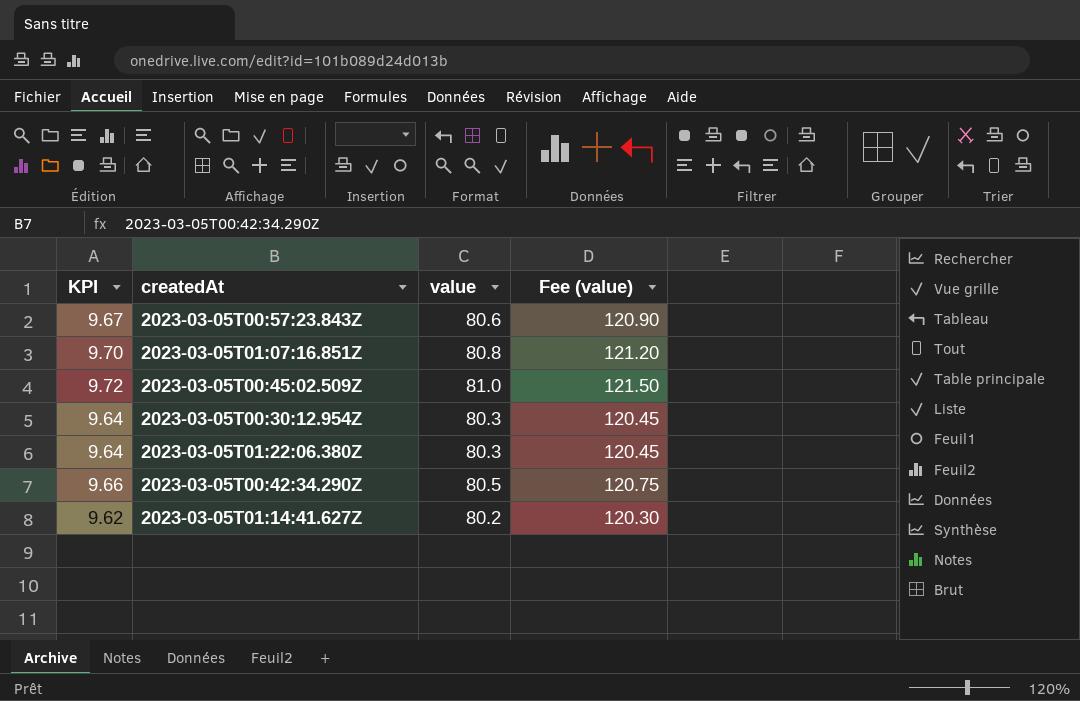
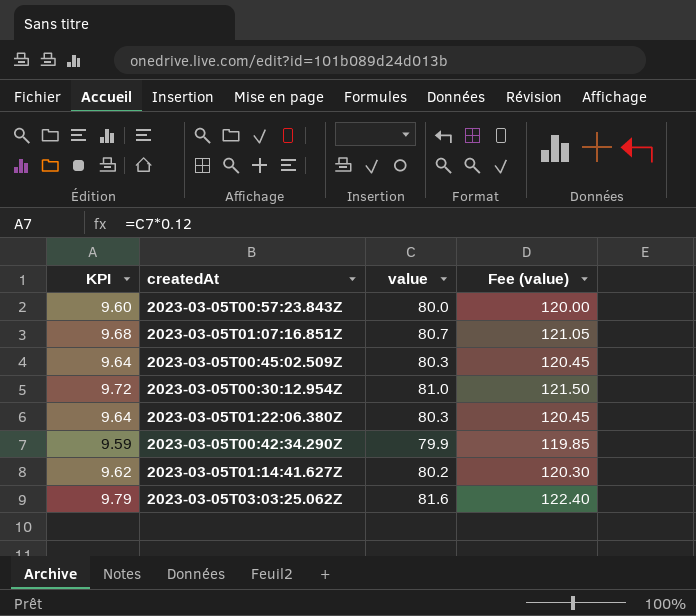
2023-03-05T00:57:23.843Z | KPI: 9.67 -> 9.60
2023-03-05T00:57:23.843Z | value: 80.6 -> 80.0
2023-03-05T00:57:23.843Z | Fee (value): 120.90 -> 120.00
2023-03-05T01:07:16.851Z | KPI: 9.70 -> 9.68
2023-03-05T01:07:16.851Z | value: 80.8 -> 80.7
2023-03-05T01:07:16.851Z | Fee (value): 121.20 -> 121.05
2023-03-05T00:45:02.509Z | KPI: 9.72 -> 9.64
2023-03-05T00:45:02.509Z | value: 81.0 -> 80.3
2023-03-05T00:45:02.509Z | Fee (value): 121.50 -> 120.45
2023-03-05T00:30:12.954Z | KPI: 9.64 -> 9.72
2023-03-05T00:30:12.954Z | value: 80.3 -> 81.0
2023-03-05T00:30:12.954Z | Fee (value): 120.45 -> 121.50
2023-03-05T00:42:34.290Z | KPI: 9.66 -> 9.59
2023-03-05T00:42:34.290Z | value: 80.5 -> 79.9
2023-03-05T00:42:34.290Z | Fee (value): 120.75 -> 119.85
row 2023-03-05T03:03:25.062Z: none -> 9.79 | 81.6 | 122.40

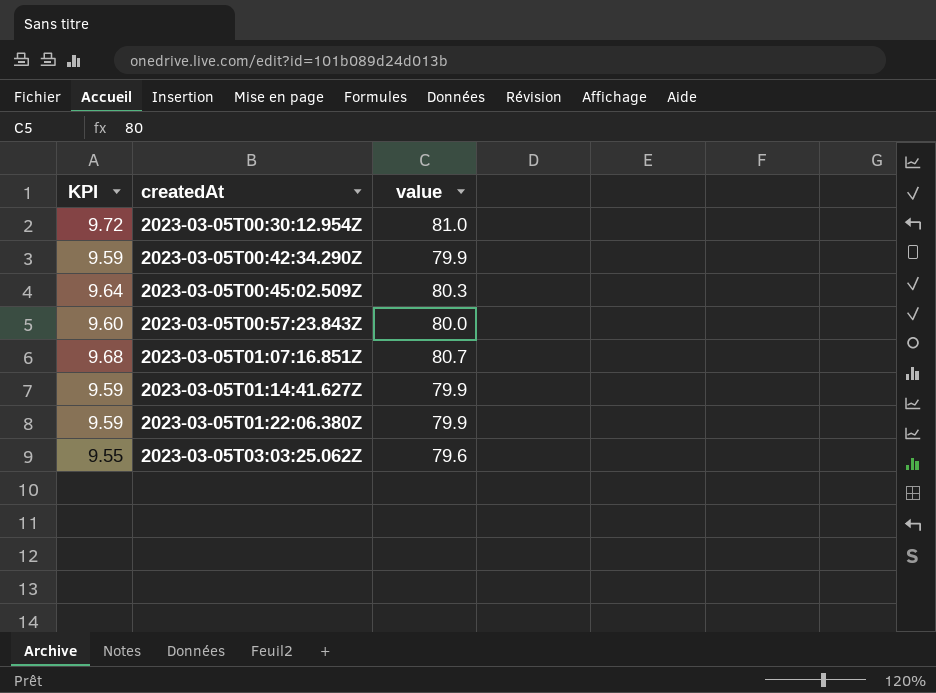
row order: none -> createdAt ascending
column Fee (value) | formula: [value] * 1.5 -> none
2023-03-05T01:14:41.627Z | KPI: 9.62 -> 9.59
2023-03-05T01:14:41.627Z | value: 80.2 -> 79.9
2023-03-05T01:22:06.380Z | KPI: 9.64 -> 9.59
2023-03-05T01:22:06.380Z | value: 80.3 -> 79.9
2023-03-05T03:03:25.062Z | KPI: 9.79 -> 9.55
2023-03-05T03:03:25.062Z | value: 81.6 -> 79.6

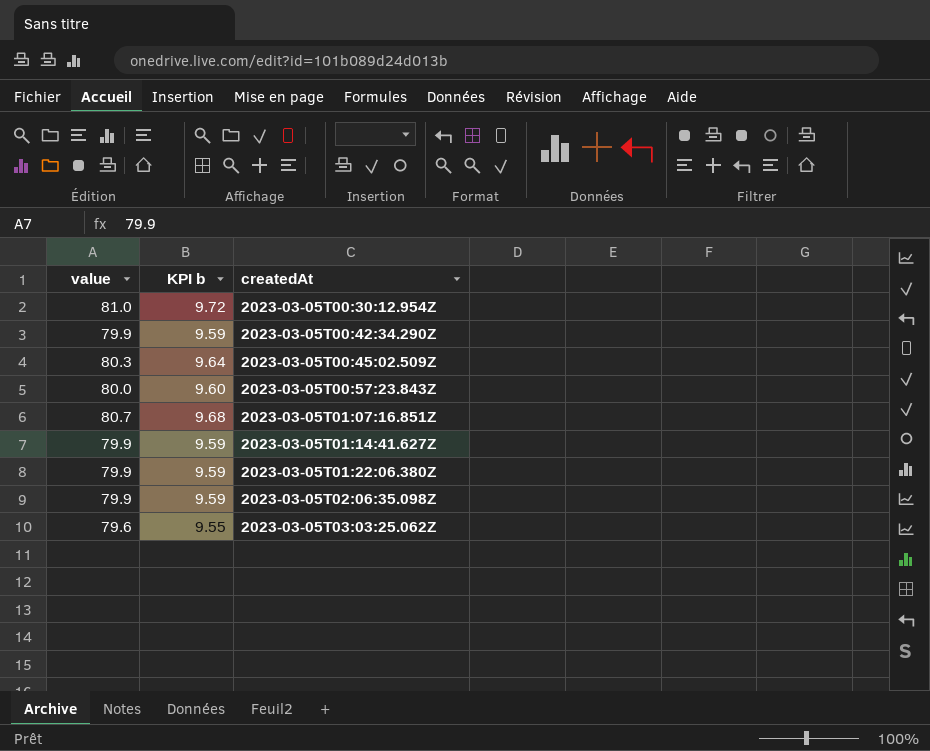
column value | position: 3 -> 1
column name: KPI -> KPI b
row 2023-03-05T02:06:35.098Z: none -> 79.9 | 9.59

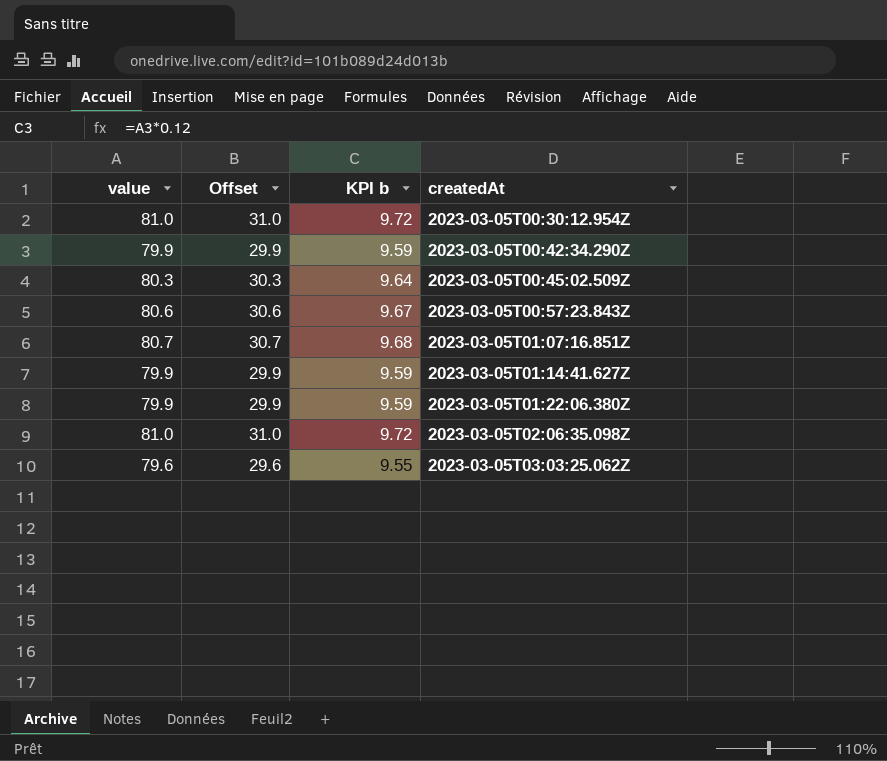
column Offset | formula: none -> [value] - 50
2023-03-05T00:57:23.843Z | value: 80.0 -> 80.6
2023-03-05T00:57:23.843Z | KPI b: 9.60 -> 9.67
2023-03-05T02:06:35.098Z | value: 79.9 -> 81.0
2023-03-05T02:06:35.098Z | KPI b: 9.59 -> 9.72

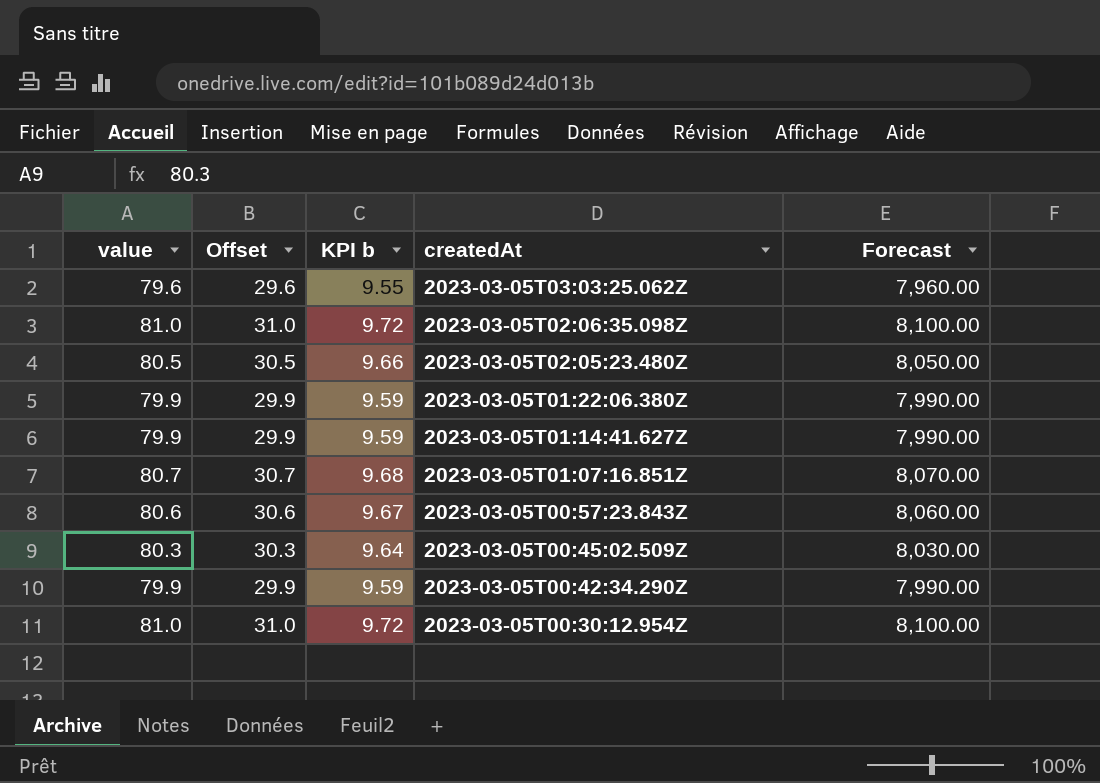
row order: createdAt ascending -> createdAt descending
column Forecast | formula: none -> [value] * 100
row 2023-03-05T02:05:23.480Z: none -> 80.5 | 30.5 | 9.66 | 8,050.00

